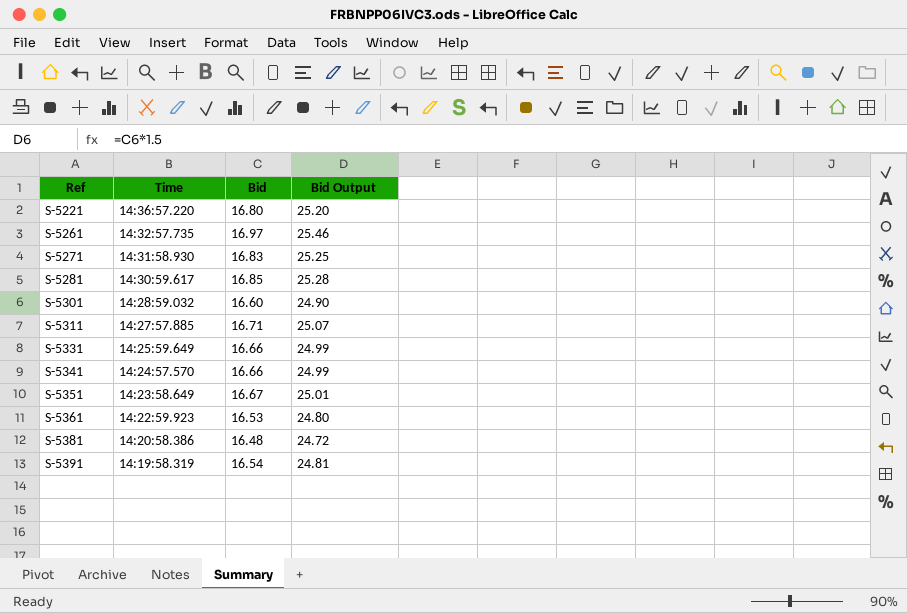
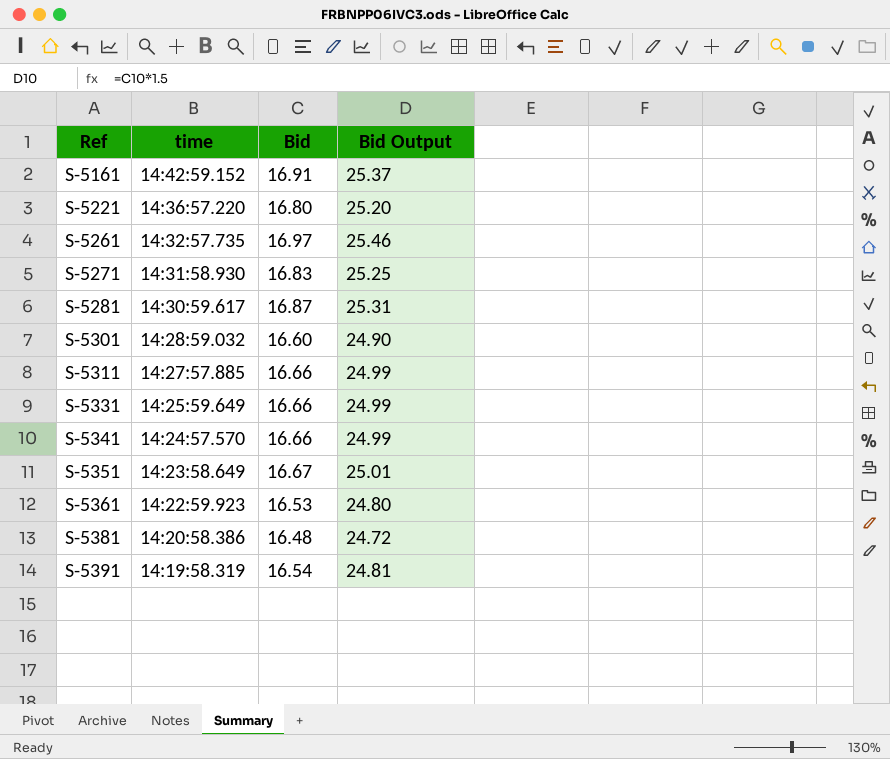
column name: Time -> time
row S-5161: none -> 14:42:59.152 | 16.91 | 25.37
S-5281 | Bid: 16.85 -> 16.87
S-5281 | Bid Output: 25.28 -> 25.31
S-5311 | Bid: 16.71 -> 16.66
S-5311 | Bid Output: 25.07 -> 24.99

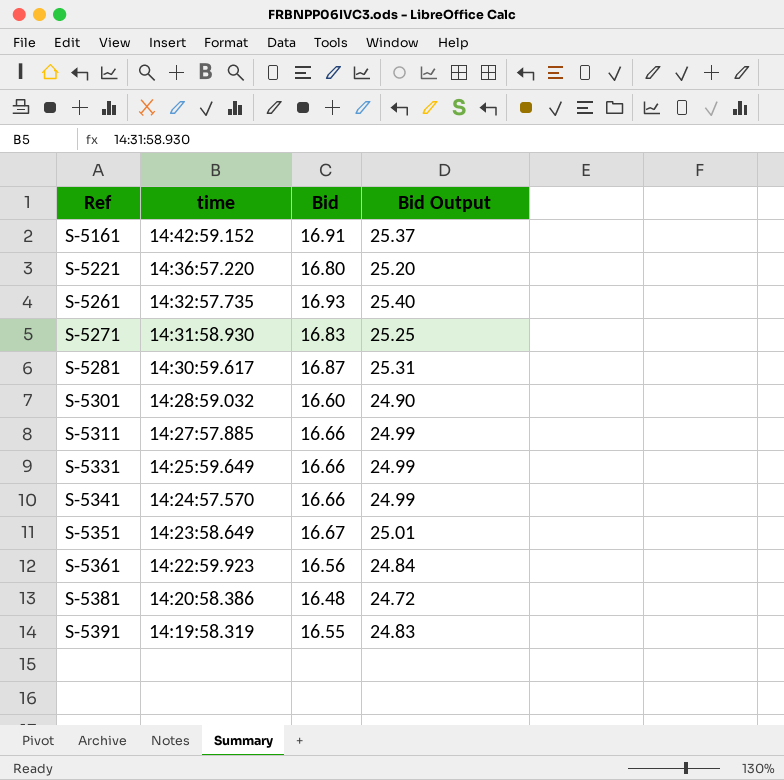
S-5261 | Bid: 16.97 -> 16.93
S-5261 | Bid Output: 25.46 -> 25.40
S-5361 | Bid: 16.53 -> 16.56
S-5361 | Bid Output: 24.80 -> 24.84
S-5391 | Bid: 16.54 -> 16.55
S-5391 | Bid Output: 24.81 -> 24.83

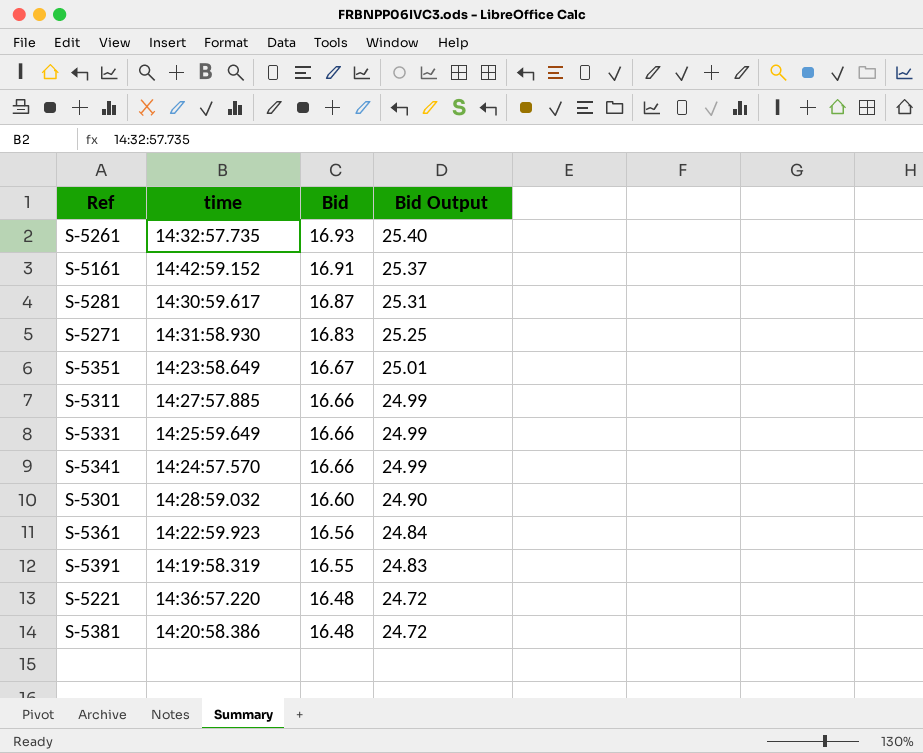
row order: Ref ascending -> Bid descending
S-5221 | Bid: 16.80 -> 16.48
S-5221 | Bid Output: 25.20 -> 24.72

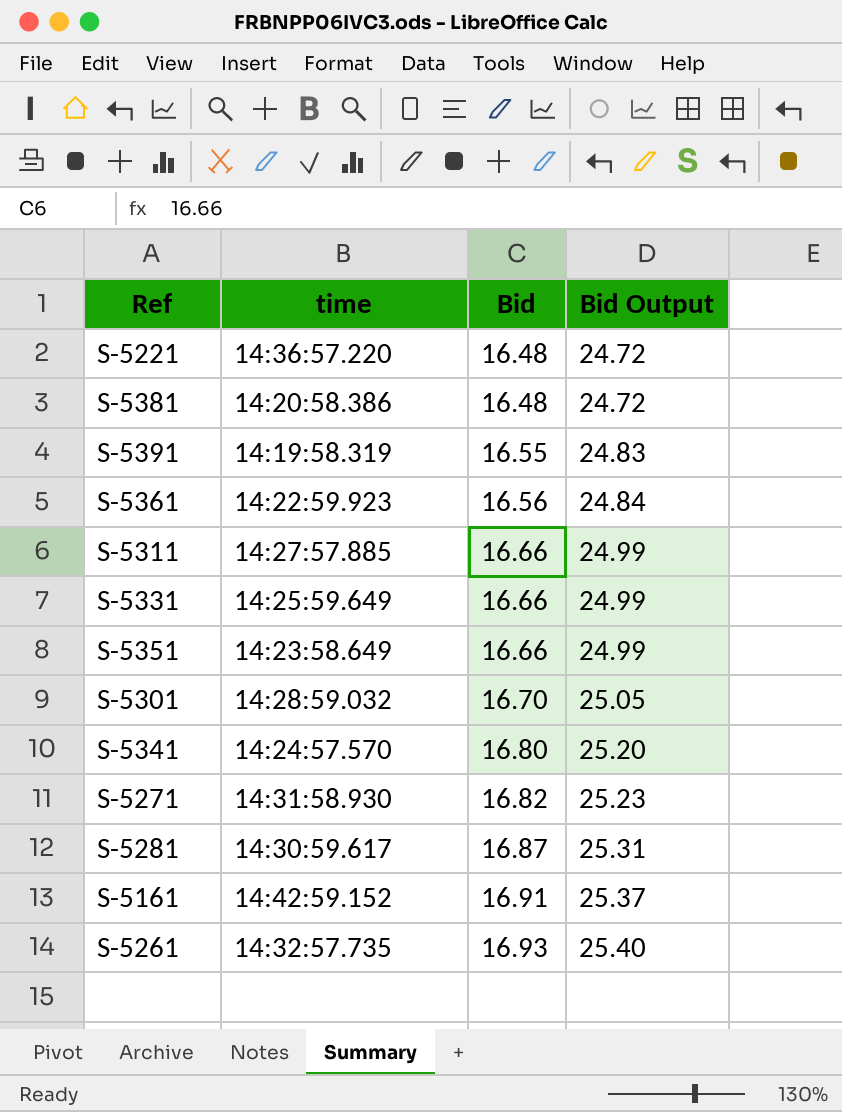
row order: Bid descending -> Bid ascending
S-5351 | Bid: 16.67 -> 16.66
S-5351 | Bid Output: 25.01 -> 24.99
S-5301 | Bid: 16.60 -> 16.70
S-5301 | Bid Output: 24.90 -> 25.05
S-5341 | Bid: 16.66 -> 16.80
S-5341 | Bid Output: 24.99 -> 25.20
S-5271 | Bid: 16.83 -> 16.82
S-5271 | Bid Output: 25.25 -> 25.23

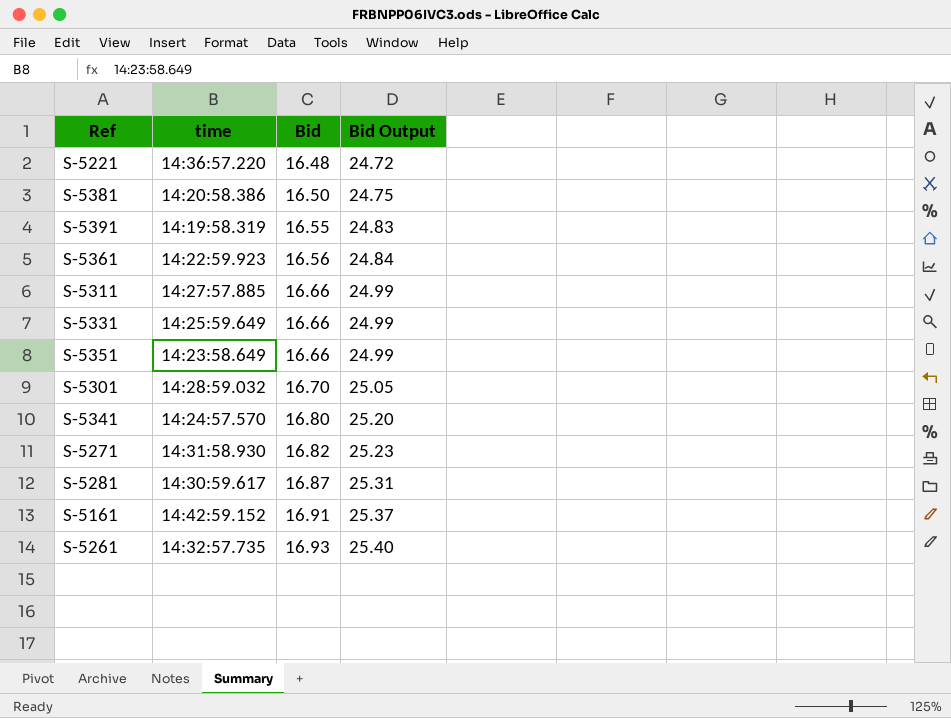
S-5381 | Bid: 16.48 -> 16.50
S-5381 | Bid Output: 24.72 -> 24.75

